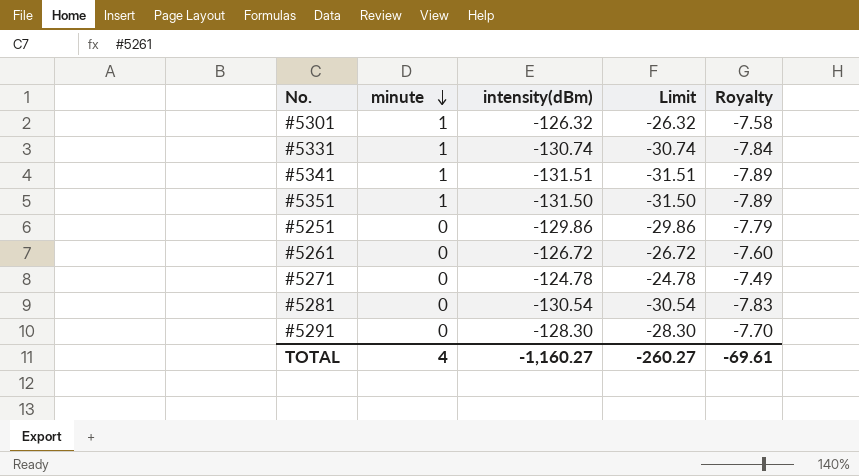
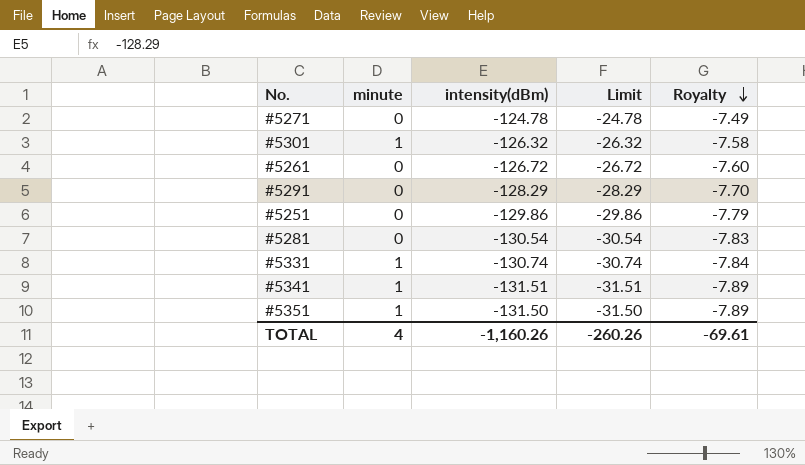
row order: minute descending -> Royalty descending
#5291 | intensity(dBm): -128.30 -> -128.29
#5291 | Limit: -28.30 -> -28.29
TOTAL | intensity(dBm): -1,160.27 -> -1,160.26
TOTAL | Limit: -260.27 -> -260.26

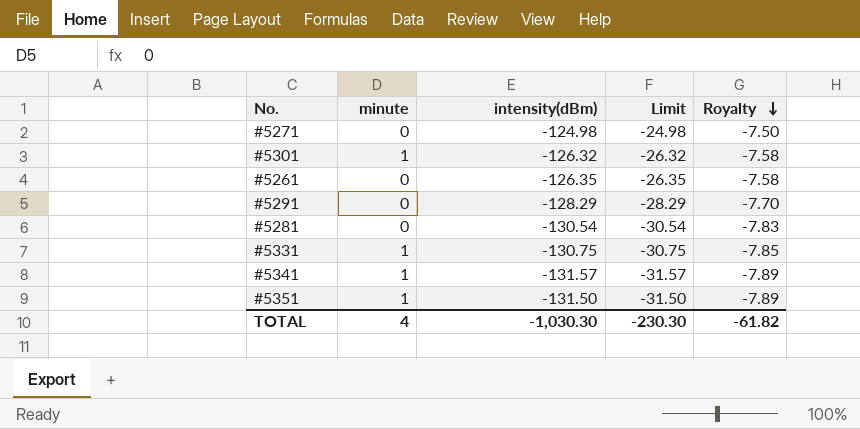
row #5251: 0 | -129.86 | -29.86 | -7.79 -> none
#5271 | intensity(dBm): -124.78 -> -124.98
#5271 | Limit: -24.78 -> -24.98
#5271 | Royalty: -7.49 -> -7.50
#5261 | intensity(dBm): -126.72 -> -126.35
#5261 | Limit: -26.72 -> -26.35
#5261 | Royalty: -7.60 -> -7.58
#5331 | intensity(dBm): -130.74 -> -130.75
#5331 | Limit: -30.74 -> -30.75
#5331 | Royalty: -7.84 -> -7.85
#5341 | intensity(dBm): -131.51 -> -131.57
#5341 | Limit: -31.51 -> -31.57
TOTAL | intensity(dBm): -1,160.26 -> -1,030.30
TOTAL | Limit: -260.26 -> -230.30
TOTAL | Royalty: -69.61 -> -61.82

